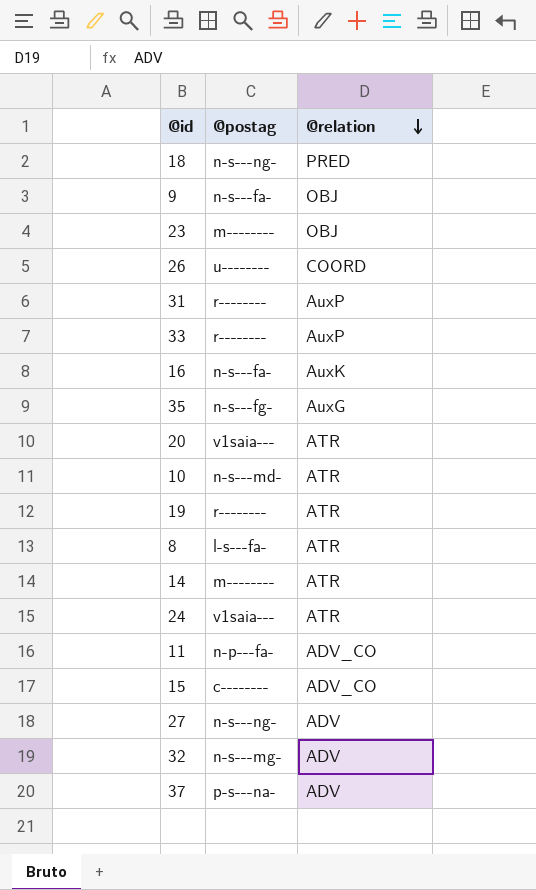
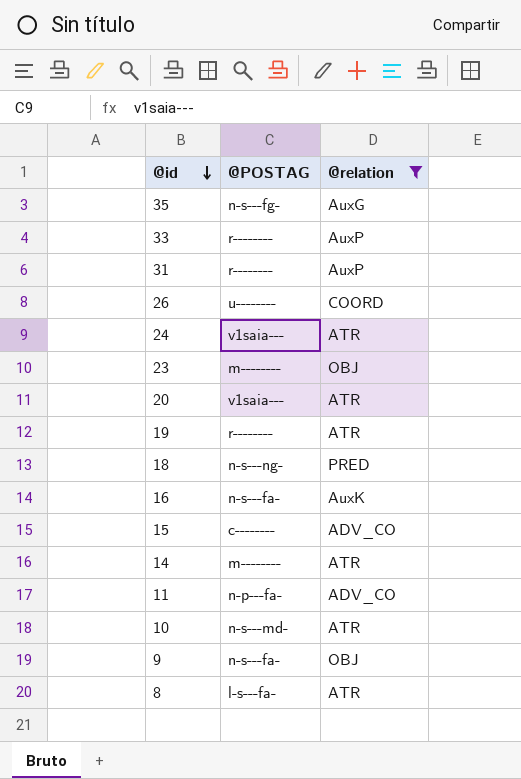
filter: none -> @relation != ADV
row order: @relation descending -> @id descending
column name: @postag -> @POSTAG

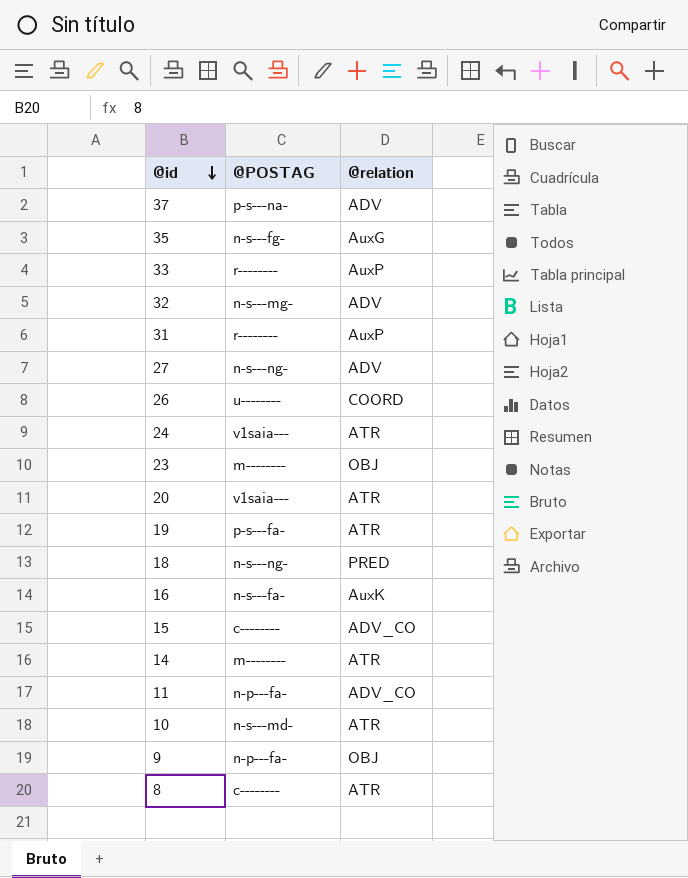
filter: @relation != ADV -> none
19 | @POSTAG: r-------- -> p-s---fa-
9 | @POSTAG: n-s---fa- -> n-p---fa-
8 | @POSTAG: l-s---fa- -> c--------

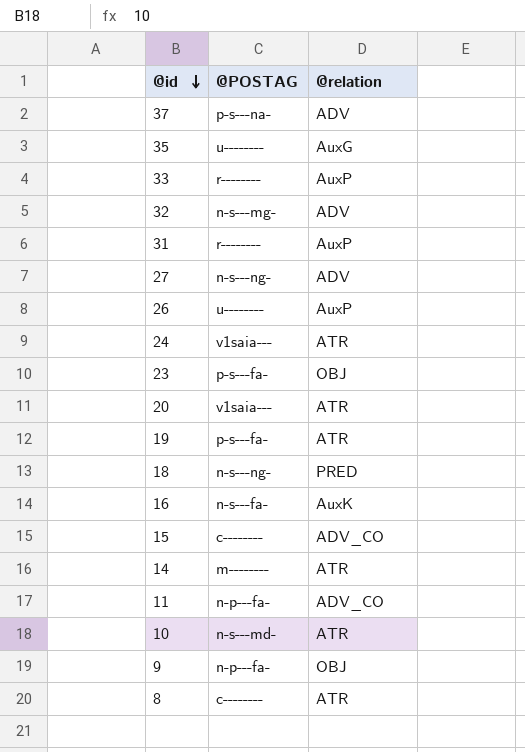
35 | @POSTAG: n-s---fg- -> u--------
26 | @relation: COORD -> AuxP
23 | @POSTAG: m-------- -> p-s---fa-

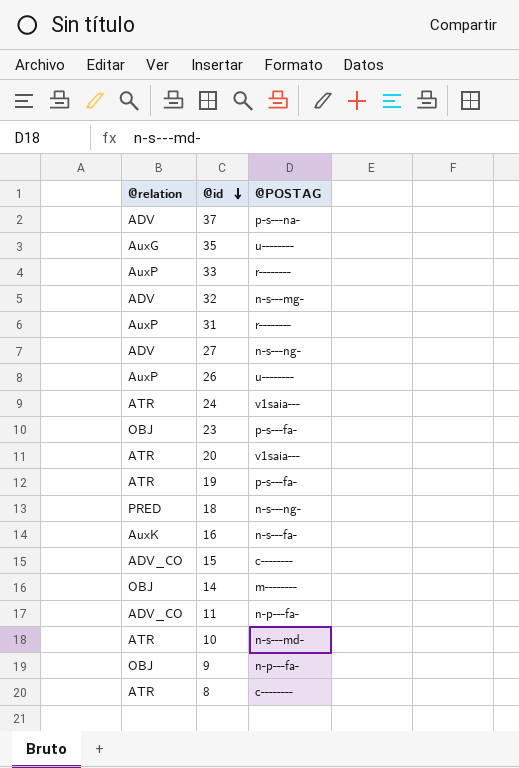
column @relation | position: 3 -> 1
14 | @relation: ATR -> OBJ

